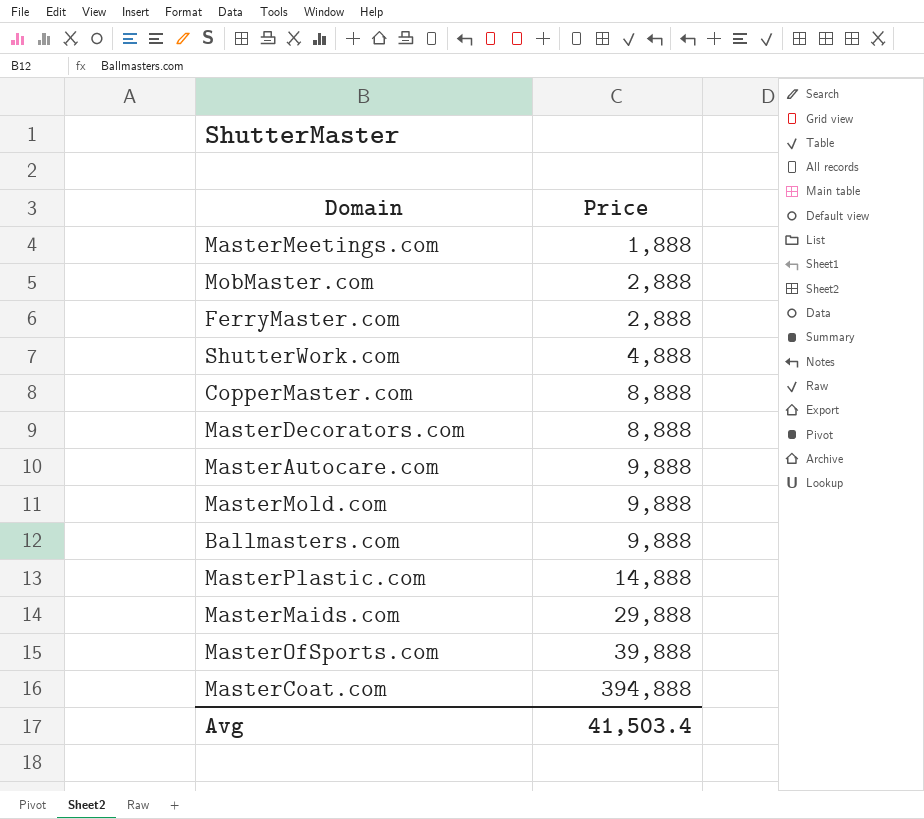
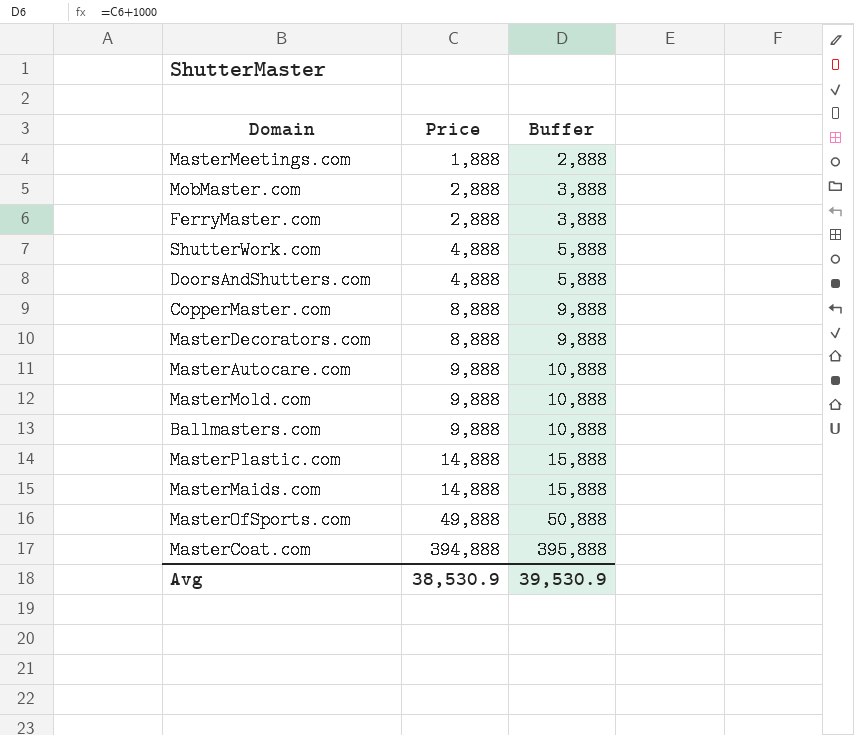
column Buffer | formula: none -> [Price] + 1000
row DoorsAndShutters.com: none -> 4,888 | 5,888
MasterMaids.com | Price: 29,888 -> 14,888
MasterOfSports.com | Price: 39,888 -> 49,888
Avg | Price: 41,503.4 -> 38,530.9

